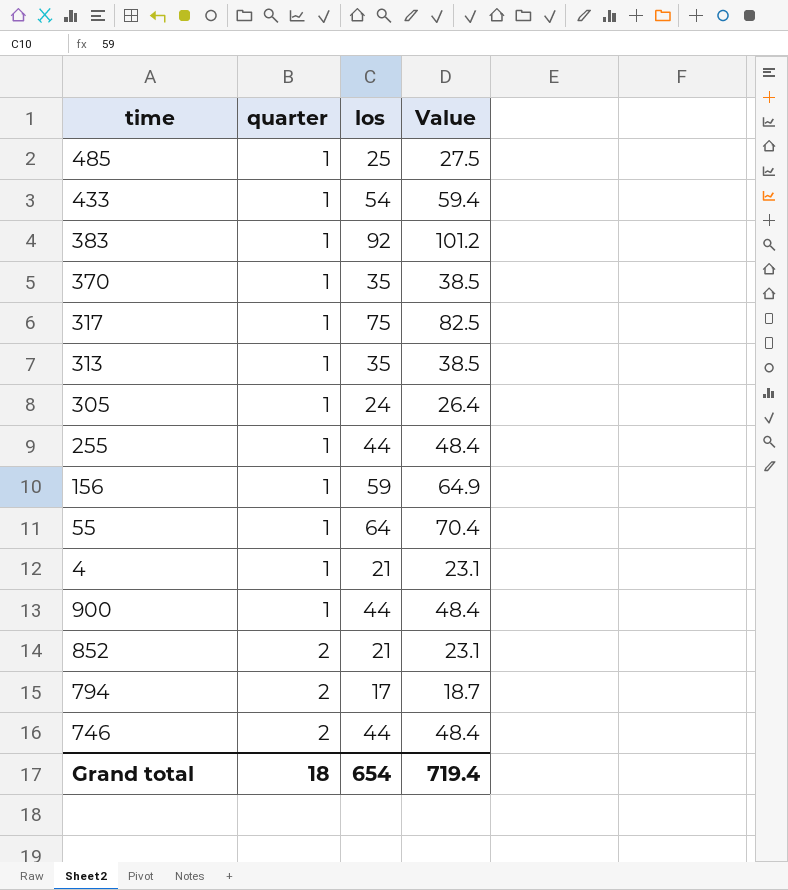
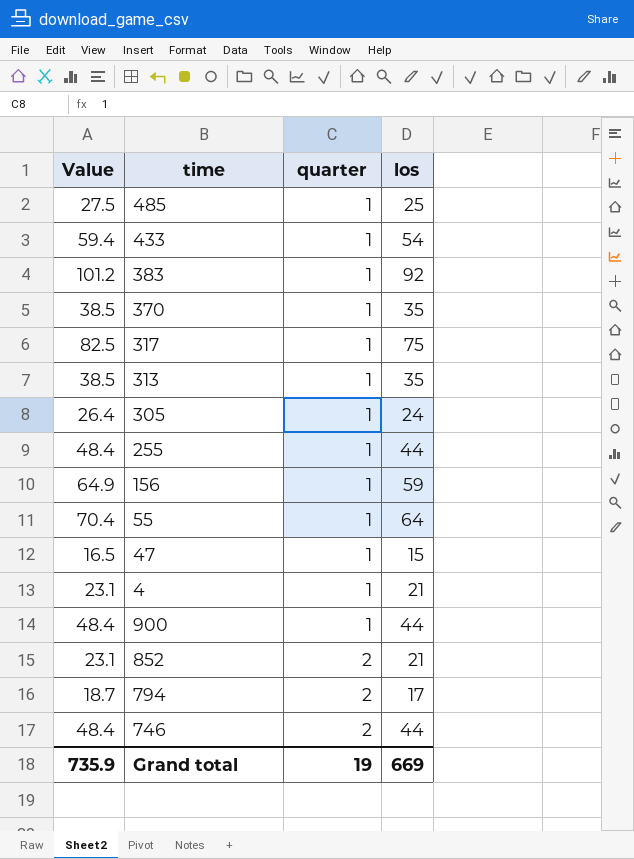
column Value | position: 4 -> 1
row 47: none -> 16.5 | 1 | 15
Grand total | Value: 719.4 -> 735.9
Grand total | quarter: 18 -> 19
Grand total | los: 654 -> 669

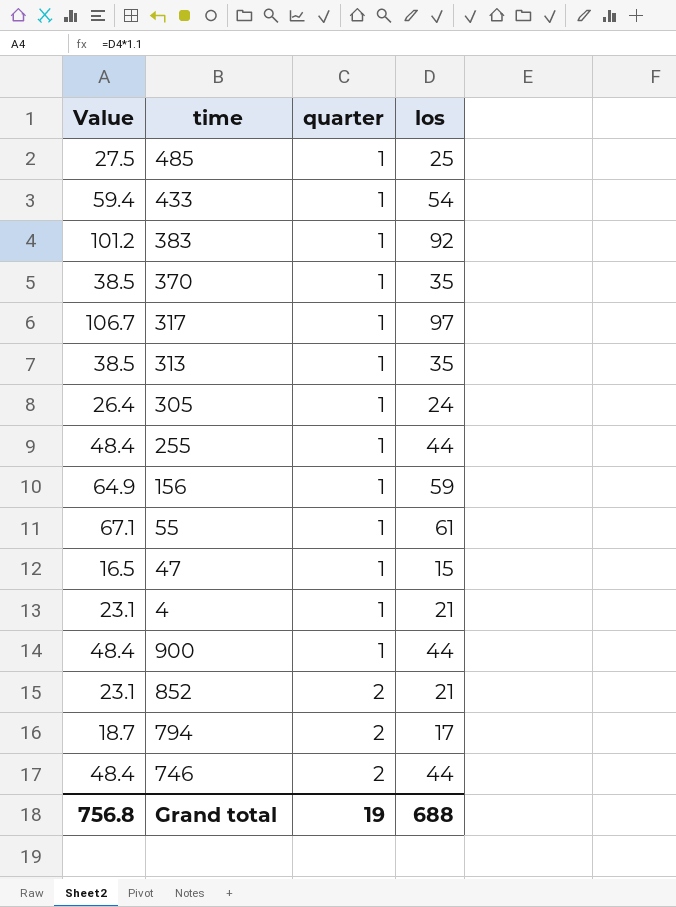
317 | Value: 82.5 -> 106.7
317 | los: 75 -> 97
55 | Value: 70.4 -> 67.1
55 | los: 64 -> 61
Grand total | Value: 735.9 -> 756.8
Grand total | los: 669 -> 688

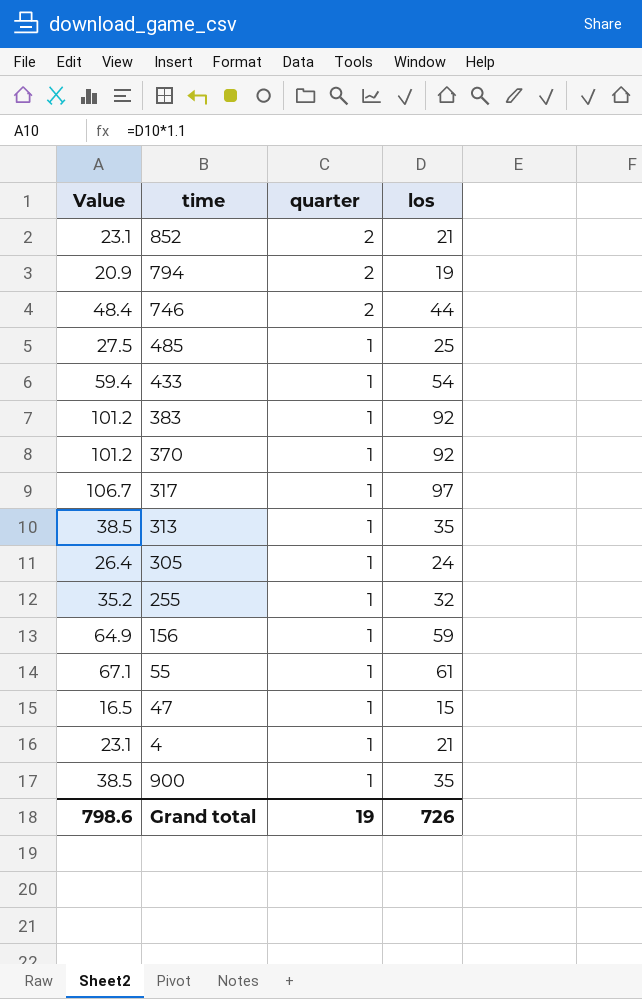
row order: quarter ascending -> quarter descending
794 | Value: 18.7 -> 20.9
794 | los: 17 -> 19
370 | Value: 38.5 -> 101.2
370 | los: 35 -> 92
255 | Value: 48.4 -> 35.2
255 | los: 44 -> 32
900 | Value: 48.4 -> 38.5
900 | los: 44 -> 35
Grand total | Value: 756.8 -> 798.6
Grand total | los: 688 -> 726

